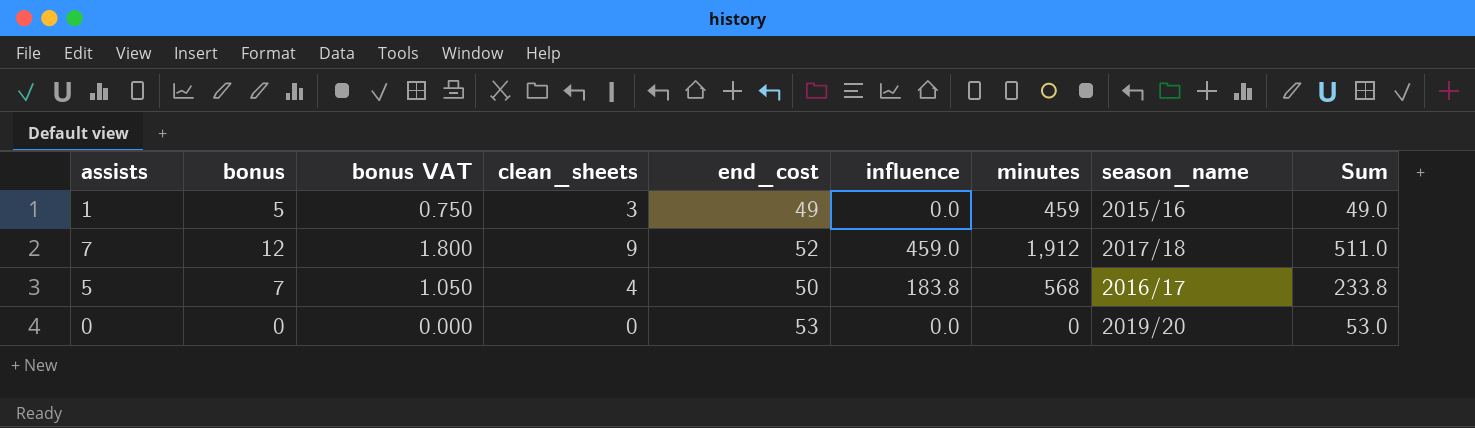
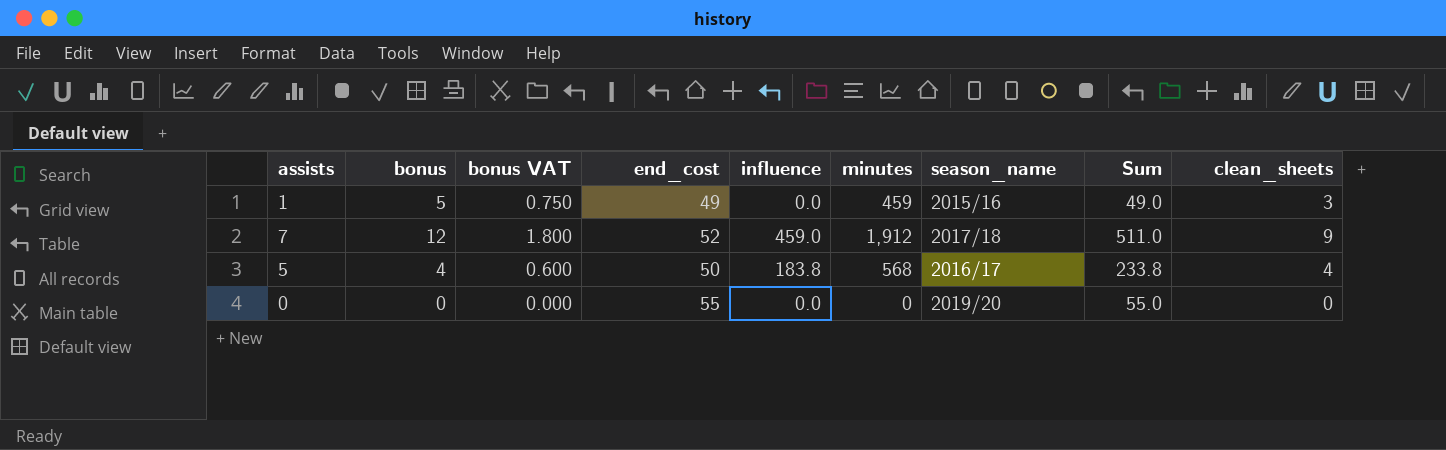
column clean_sheets | position: 4 -> 9
5 | bonus: 7 -> 4
5 | bonus VAT: 1.050 -> 0.600
0 | end_cost: 53 -> 55
0 | Sum: 53.0 -> 55.0

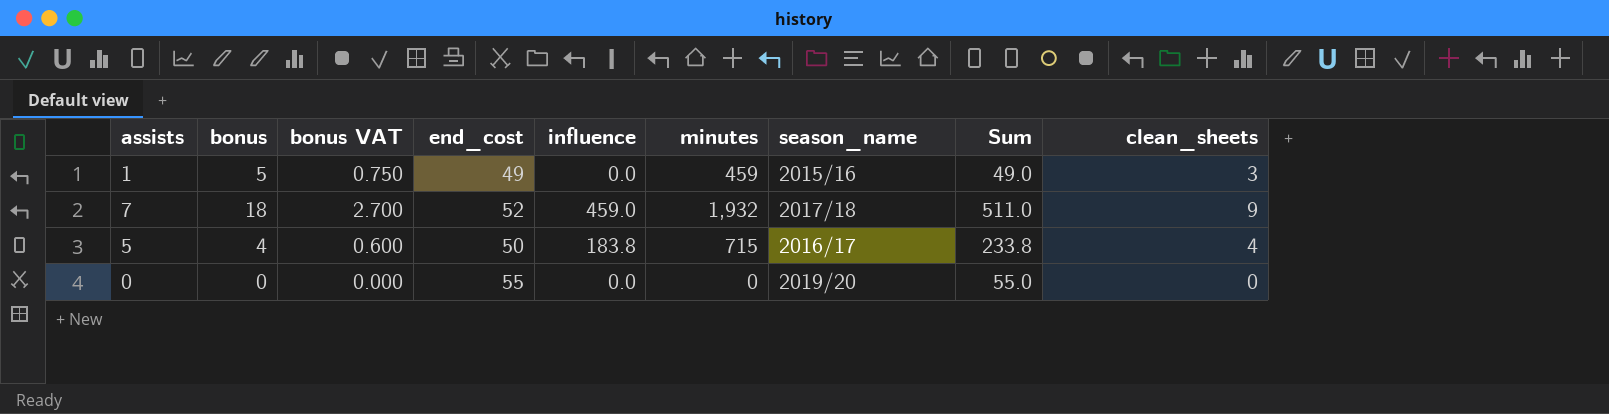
7 | bonus: 12 -> 18
7 | bonus VAT: 1.800 -> 2.700
7 | minutes: 1,912 -> 1,932
5 | minutes: 568 -> 715

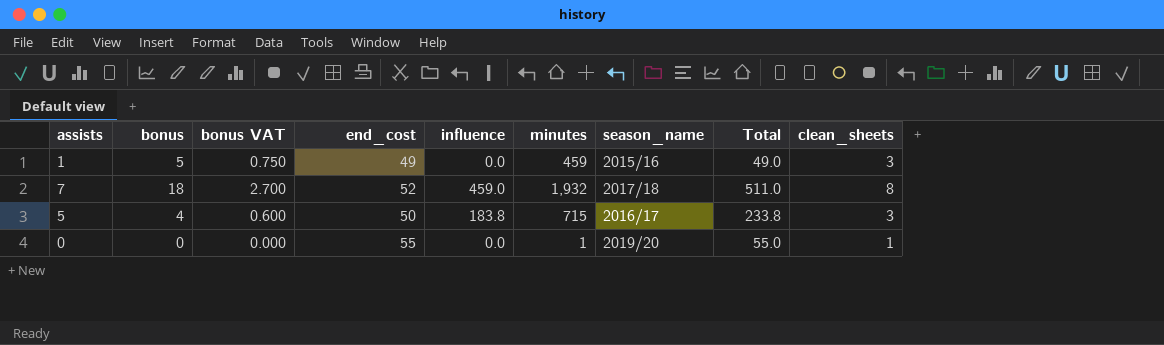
column name: Sum -> Total
7 | clean_sheets: 9 -> 8
5 | clean_sheets: 4 -> 3
0 | minutes: 0 -> 1
0 | clean_sheets: 0 -> 1

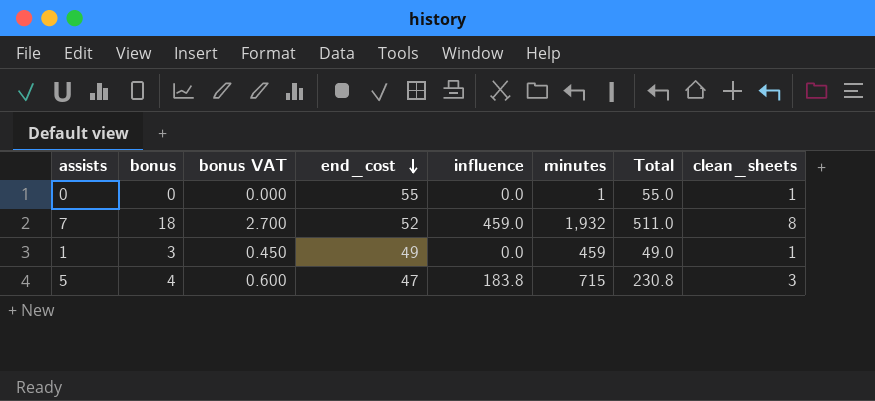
row order: none -> end_cost descending
column season_name | position: 7 -> none
1 | bonus: 5 -> 3
1 | bonus VAT: 0.750 -> 0.450
1 | clean_sheets: 3 -> 1
5 | end_cost: 50 -> 47
5 | Total: 233.8 -> 230.8

